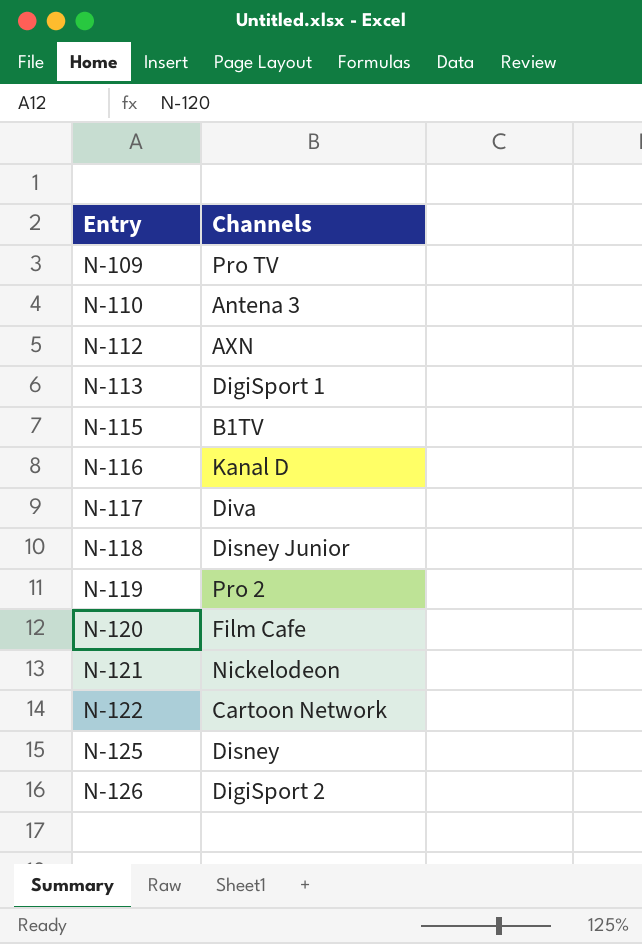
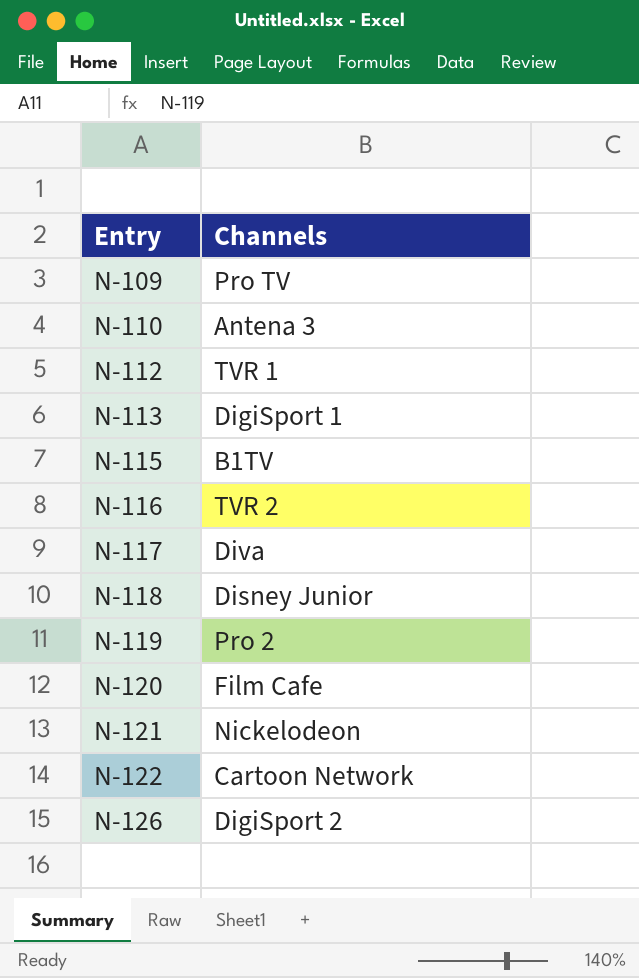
row N-125: Disney -> none
N-112 | Channels: AXN -> TVR 1
N-116 | Channels: Kanal D -> TVR 2

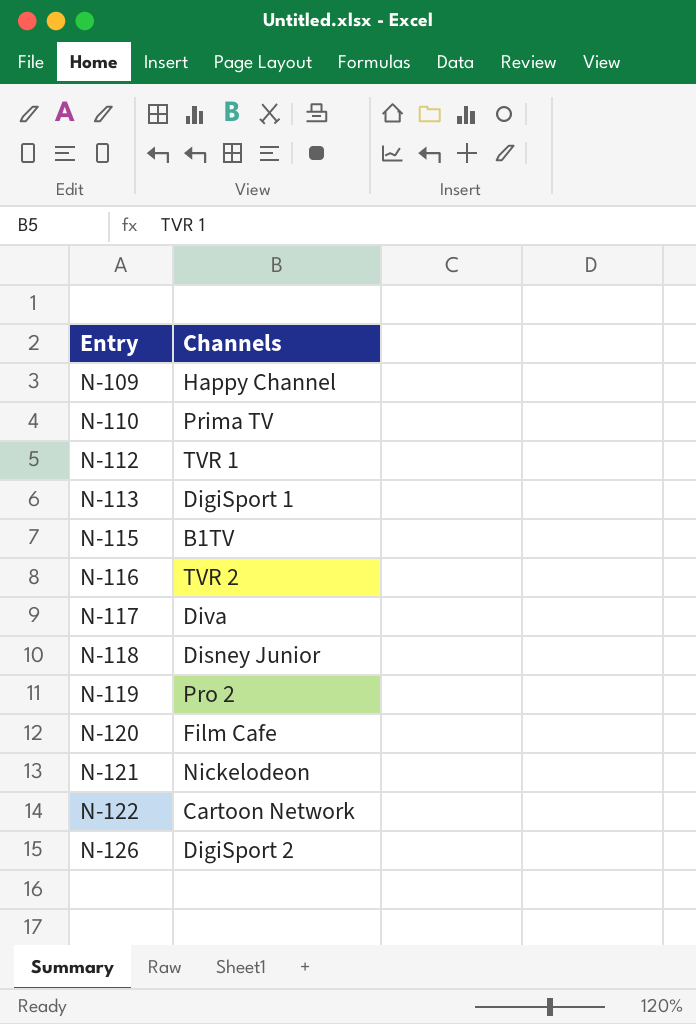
N-109 | Channels: Pro TV -> Happy Channel
N-110 | Channels: Antena 3 -> Prima TV

